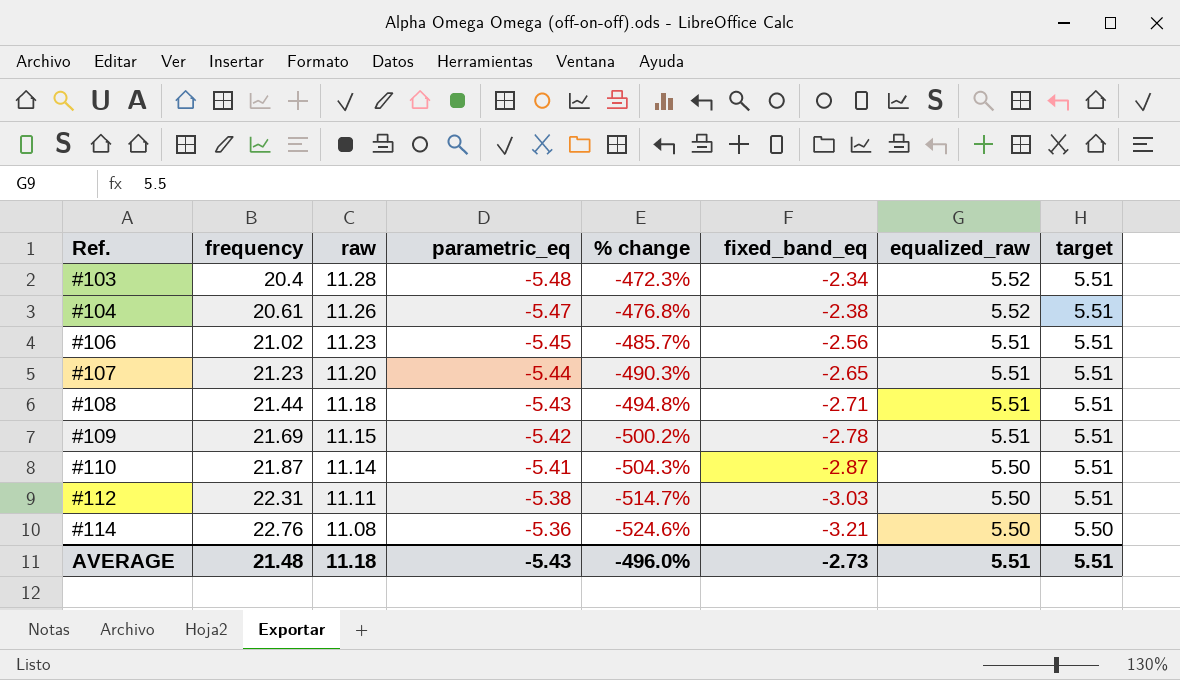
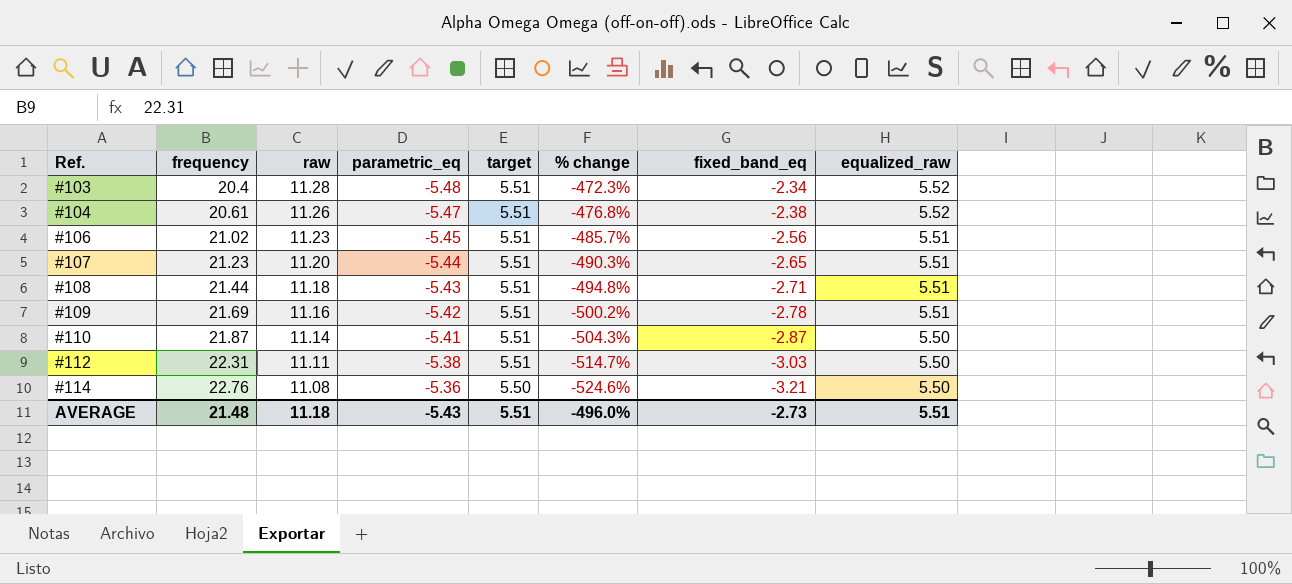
column target | position: 8 -> 5
#109 | raw: 11.15 -> 11.16

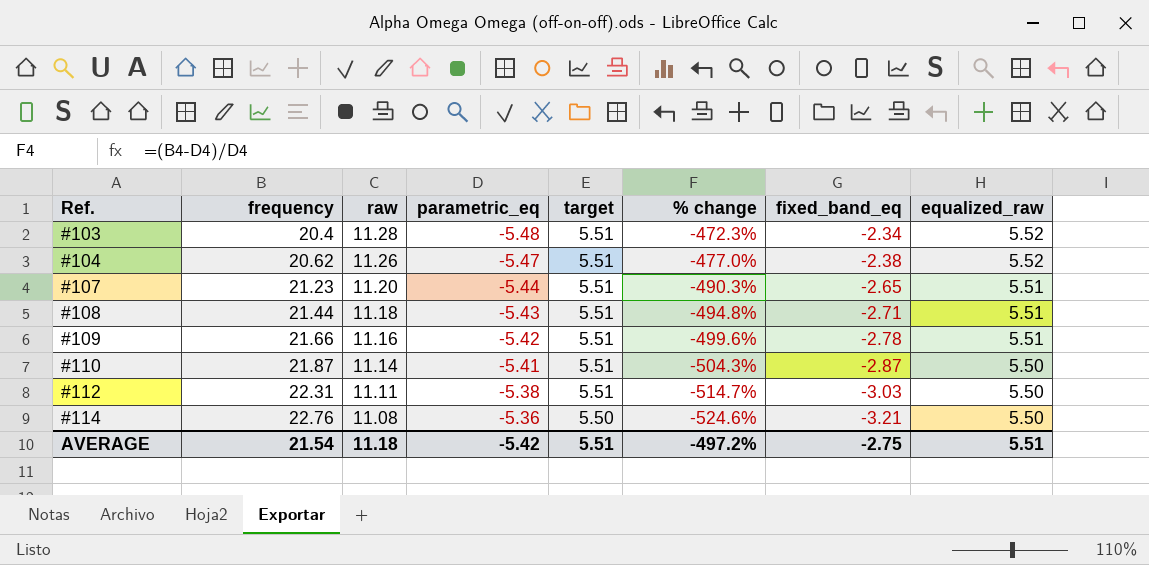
row #106: 21.02 | 11.23 | -5.45 | 5.51 | -485.7% | -2.56 | 5.51 -> none
#104 | frequency: 20.61 -> 20.62
#104 | % change: -476.8% -> -477.0%
#109 | frequency: 21.69 -> 21.66
#109 | % change: -500.2% -> -499.6%
AVERAGE | frequency: 21.48 -> 21.54
AVERAGE | parametric_eq: -5.43 -> -5.42
AVERAGE | % change: -496.0% -> -497.2%
AVERAGE | fixed_band_eq: -2.73 -> -2.75

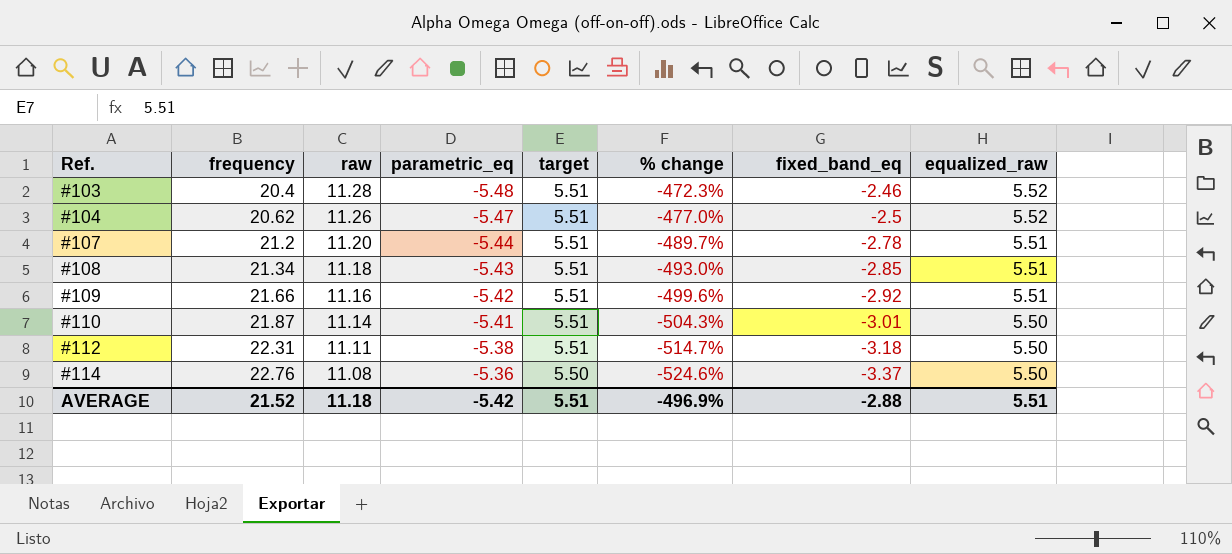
#103 | fixed_band_eq: -2.34 -> -2.46
#104 | fixed_band_eq: -2.38 -> -2.5
#107 | frequency: 21.23 -> 21.2
#107 | % change: -490.3% -> -489.7%
#107 | fixed_band_eq: -2.65 -> -2.78
#108 | frequency: 21.44 -> 21.34
#108 | % change: -494.8% -> -493.0%
#108 | fixed_band_eq: -2.71 -> -2.85
#109 | fixed_band_eq: -2.78 -> -2.92
#110 | fixed_band_eq: -2.87 -> -3.01
#112 | fixed_band_eq: -3.03 -> -3.18
#114 | fixed_band_eq: -3.21 -> -3.37
AVERAGE | frequency: 21.54 -> 21.52
AVERAGE | % change: -497.2% -> -496.9%
AVERAGE | fixed_band_eq: -2.75 -> -2.88

